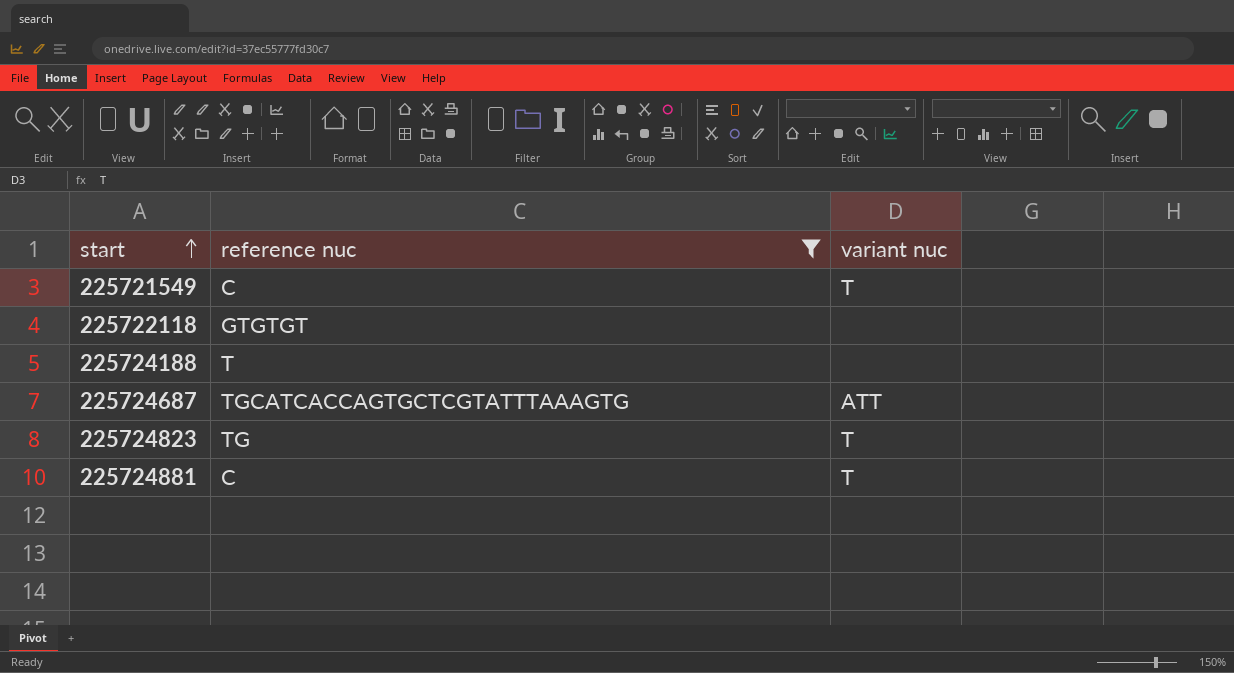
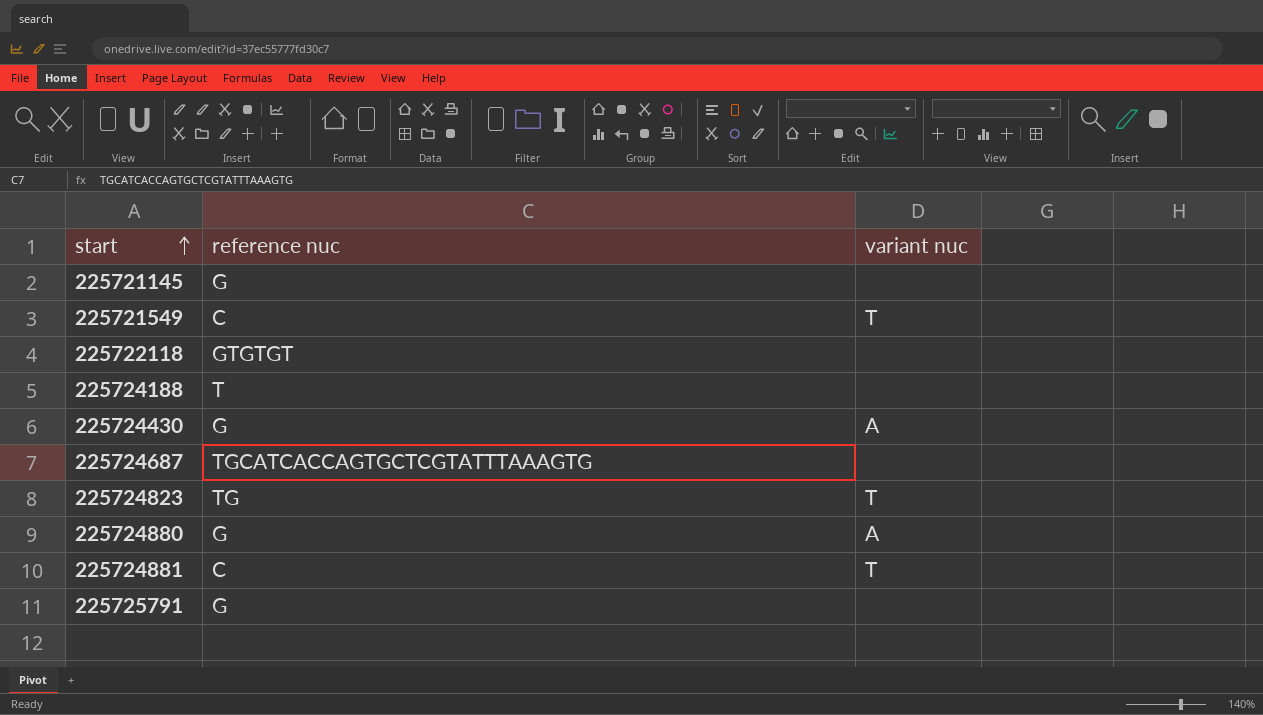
filter: reference nuc != G -> none
225724687 | variant nuc: ATT -> none

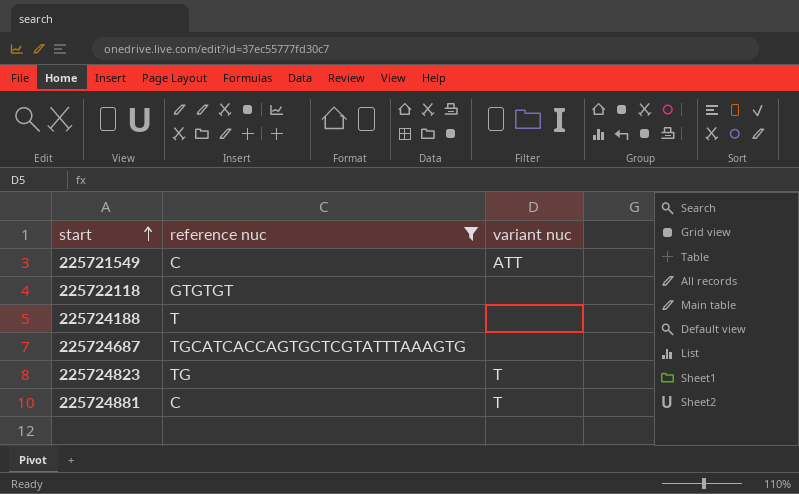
filter: none -> reference nuc != G
225721549 | variant nuc: T -> ATT

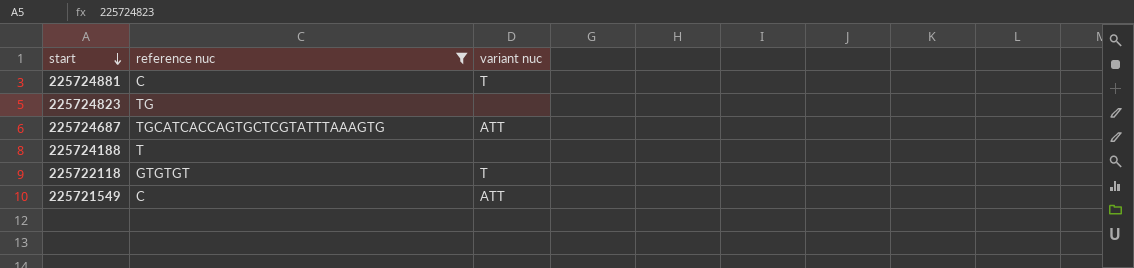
row order: start ascending -> start descending
225724823 | variant nuc: T -> none
225724687 | variant nuc: none -> ATT
225722118 | variant nuc: none -> T

